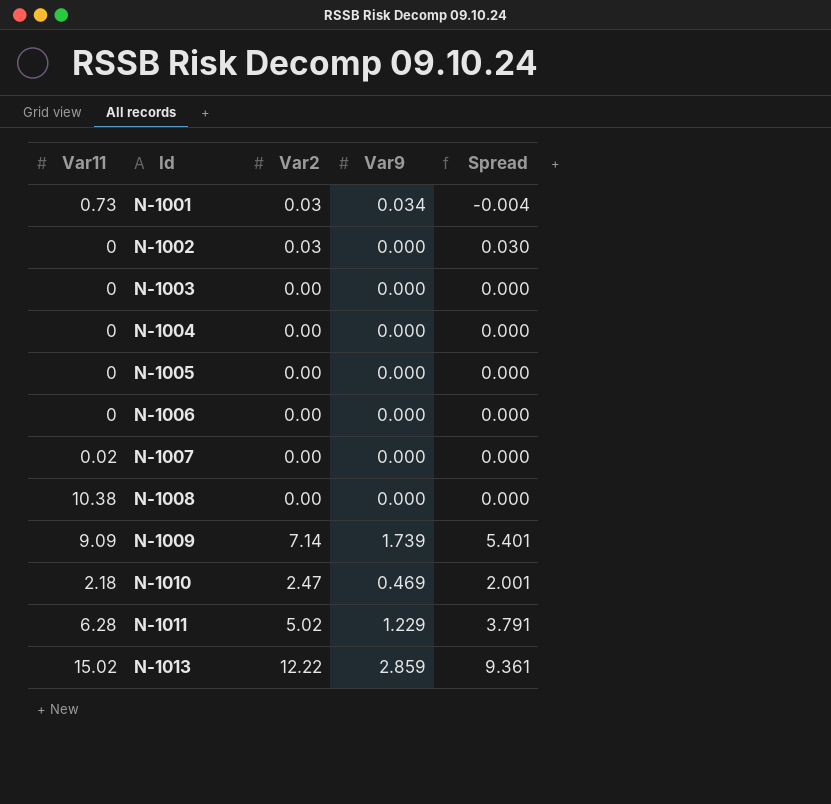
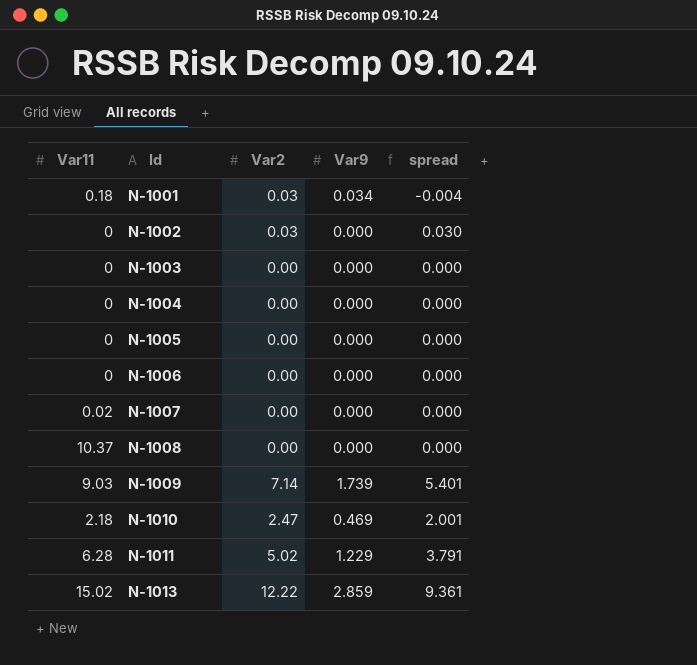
column name: Spread -> spread
N-1001 | Var11: 0.73 -> 0.18
N-1008 | Var11: 10.38 -> 10.37
N-1009 | Var11: 9.09 -> 9.03

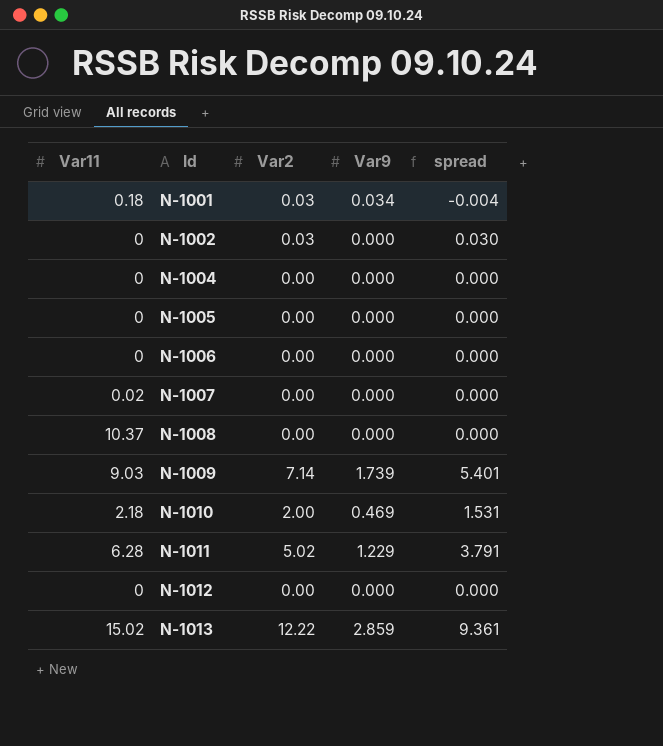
row N-1003: 0 | 0.00 | 0.000 | 0.000 -> none
N-1010 | Var2: 2.47 -> 2.00
N-1010 | spread: 2.001 -> 1.531
row N-1012: none -> 0 | 0.00 | 0.000 | 0.000

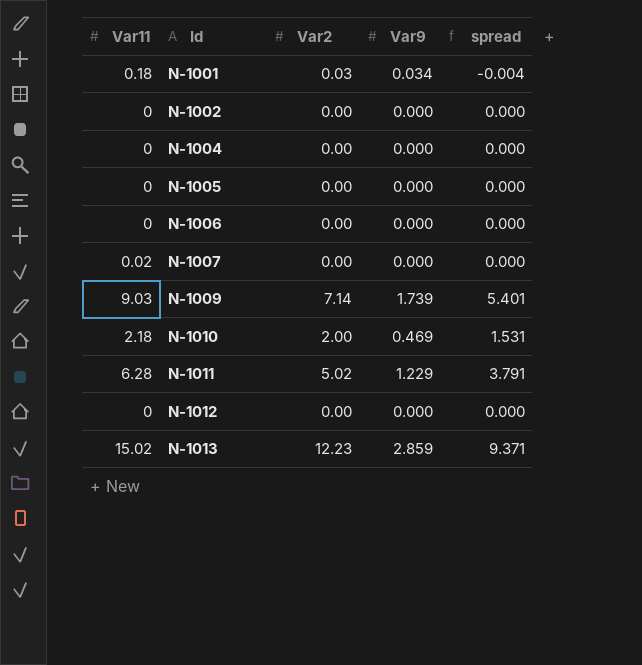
row N-1008: 10.37 | 0.00 | 0.000 | 0.000 -> none
N-1002 | Var2: 0.03 -> 0.00
N-1002 | spread: 0.030 -> 0.000
N-1013 | Var2: 12.22 -> 12.23
N-1013 | spread: 9.361 -> 9.371

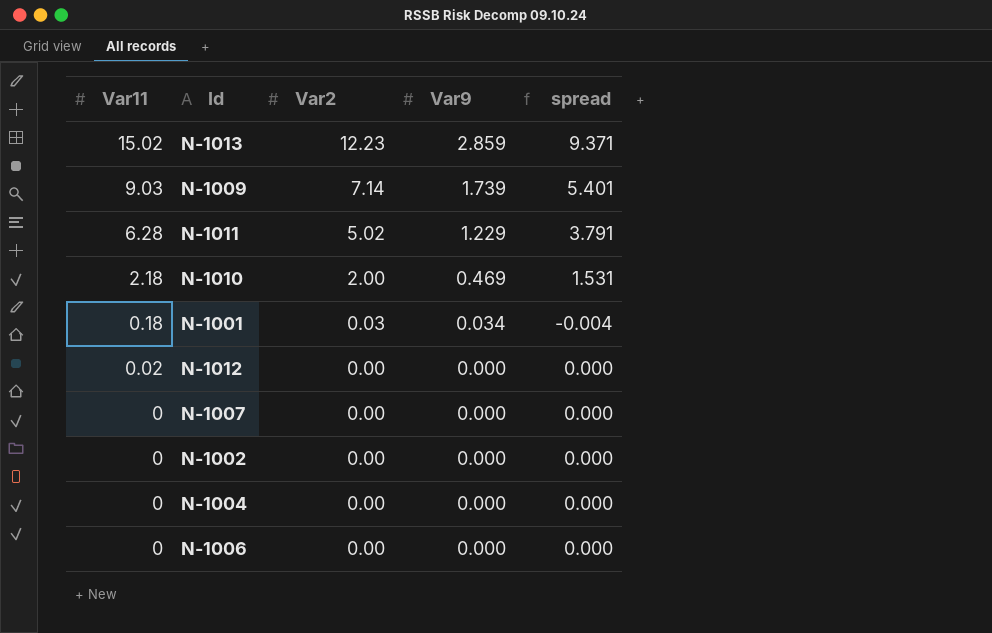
row order: Id ascending -> Var11 descending
row N-1005: 0 | 0.00 | 0.000 | 0.000 -> none
N-1012 | Var11: 0 -> 0.02
N-1007 | Var11: 0.02 -> 0

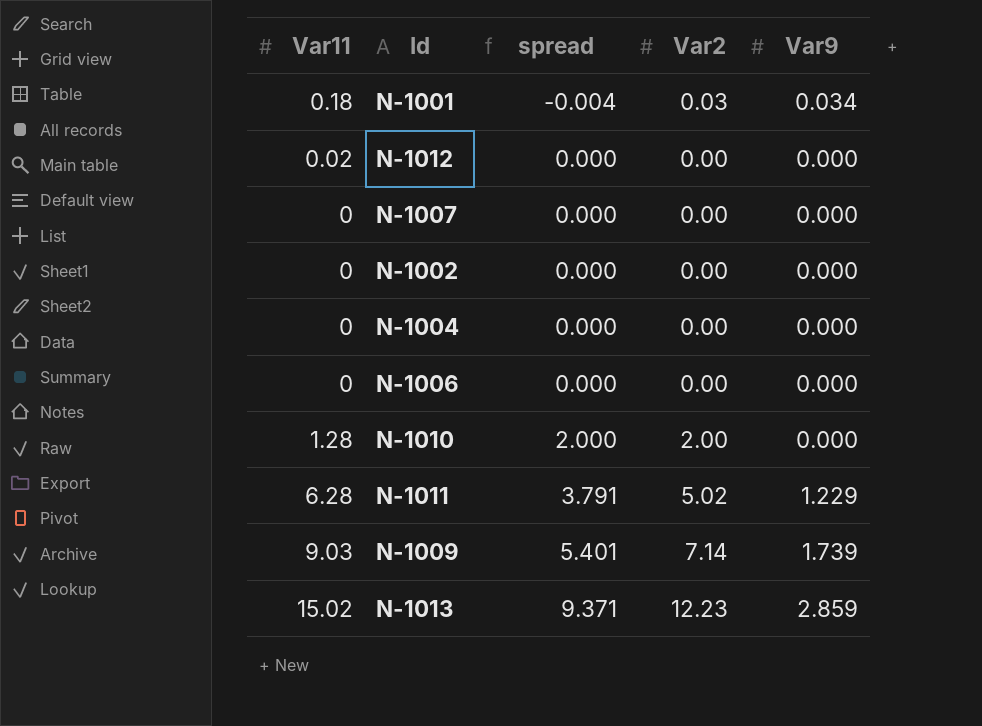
row order: Var11 descending -> spread ascending
column spread | position: 5 -> 3
N-1010 | Var11: 2.18 -> 1.28
N-1010 | spread: 1.531 -> 2.000
N-1010 | Var9: 0.469 -> 0.000

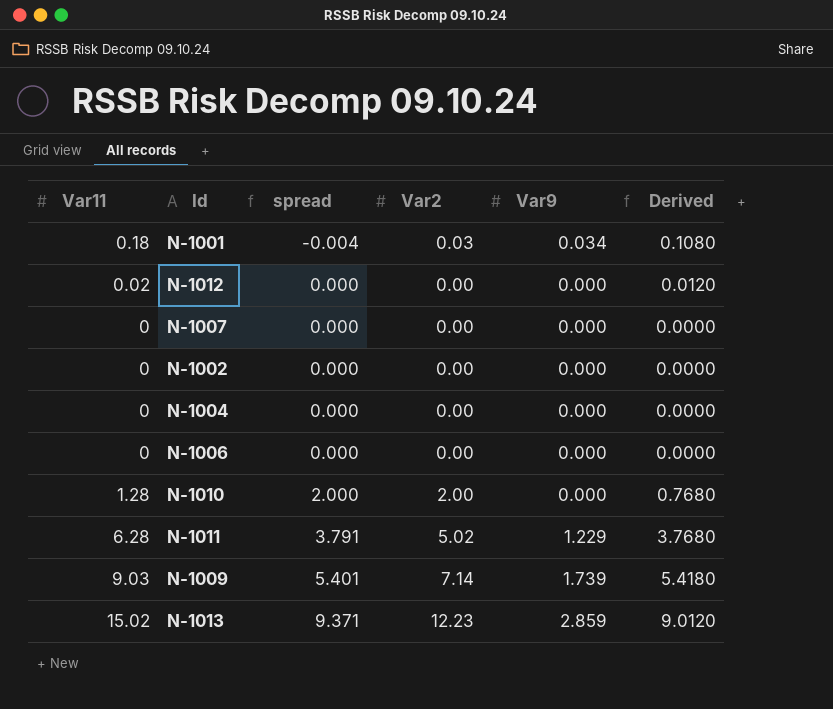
column Derived | formula: none -> [Var11] * 0.6

